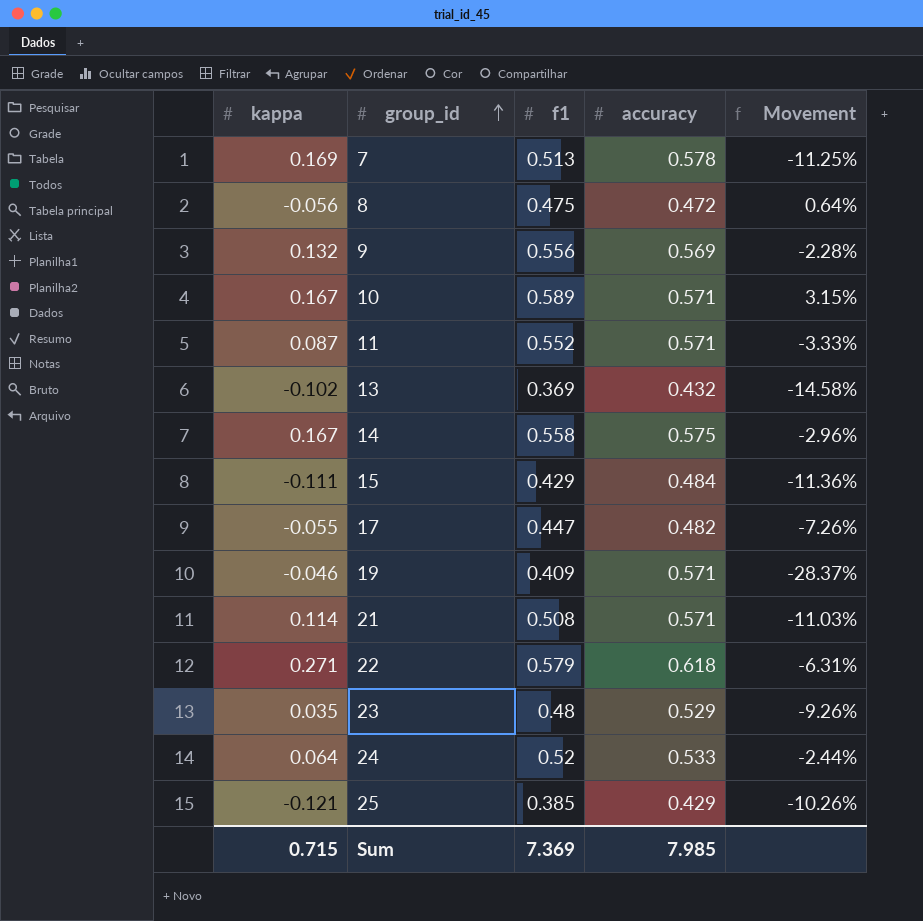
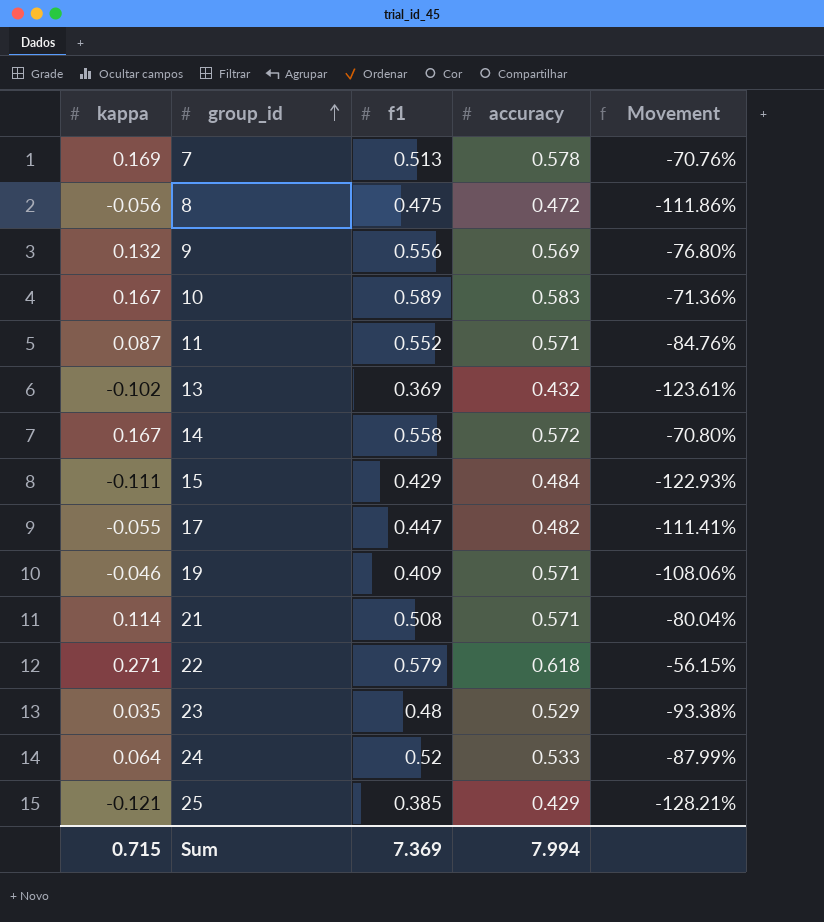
column Movement | formula: ([f1] - [accuracy]) / [accuracy] -> ([kappa] - [accuracy]) / [accuracy]
10 | accuracy: 0.571 -> 0.583
14 | accuracy: 0.575 -> 0.572
Sum | accuracy: 7.985 -> 7.994

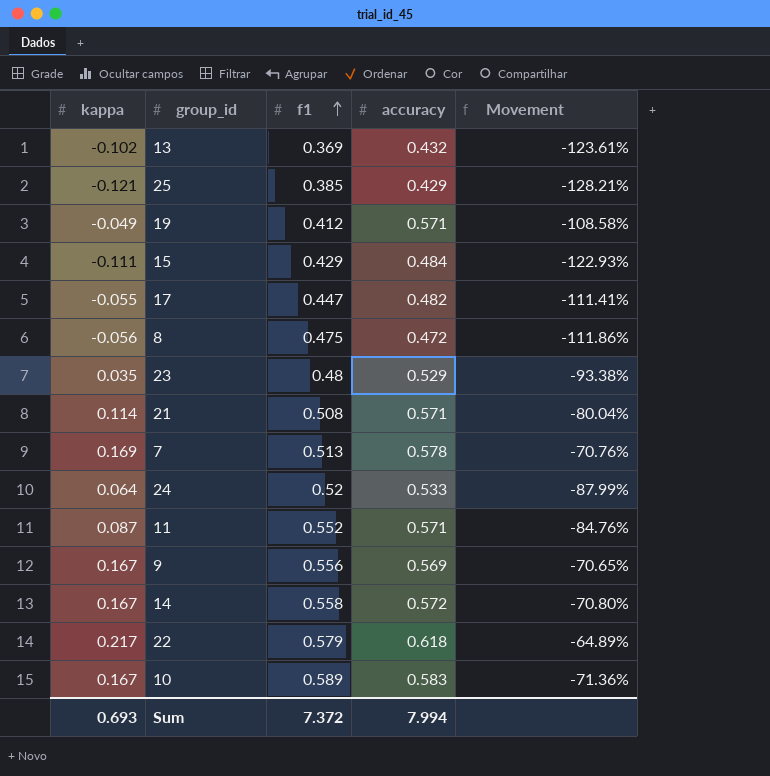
row order: group_id ascending -> f1 ascending
19 | kappa: -0.046 -> -0.049
19 | f1: 0.409 -> 0.412
19 | Movement: -108.06% -> -108.58%
9 | kappa: 0.132 -> 0.167
9 | Movement: -76.80% -> -70.65%
22 | kappa: 0.271 -> 0.217
22 | Movement: -56.15% -> -64.89%
Sum | kappa: 0.715 -> 0.693
Sum | f1: 7.369 -> 7.372

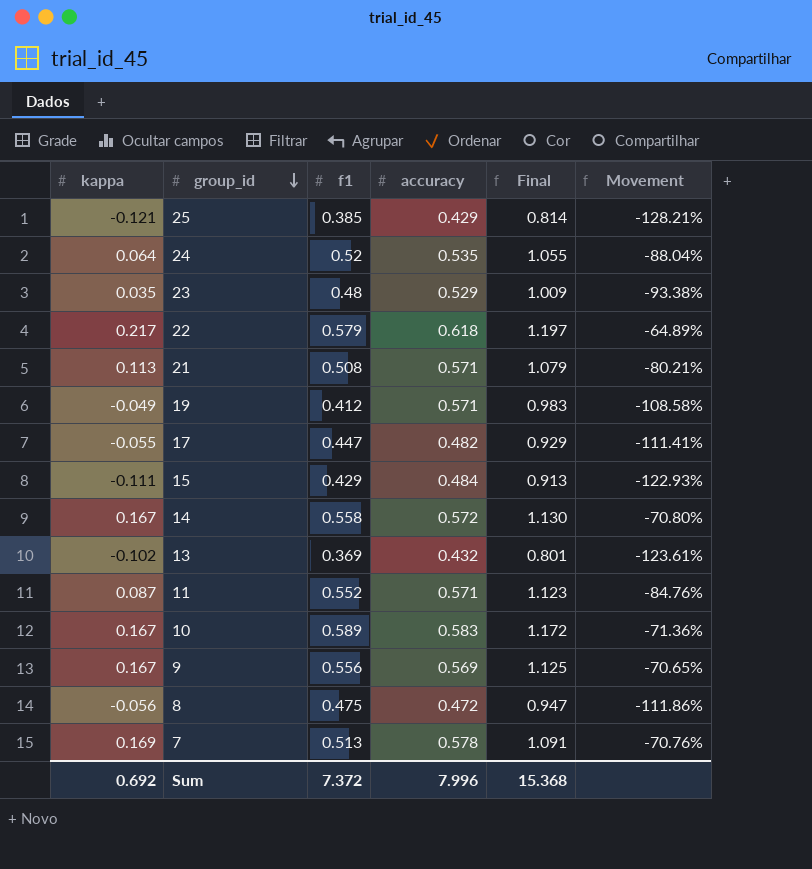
row order: f1 ascending -> group_id descending
column Final | formula: none -> [f1] + [accuracy]
24 | accuracy: 0.533 -> 0.535
24 | Movement: -87.99% -> -88.04%
21 | kappa: 0.114 -> 0.113
21 | Movement: -80.04% -> -80.21%
Sum | kappa: 0.693 -> 0.692
Sum | accuracy: 7.994 -> 7.996

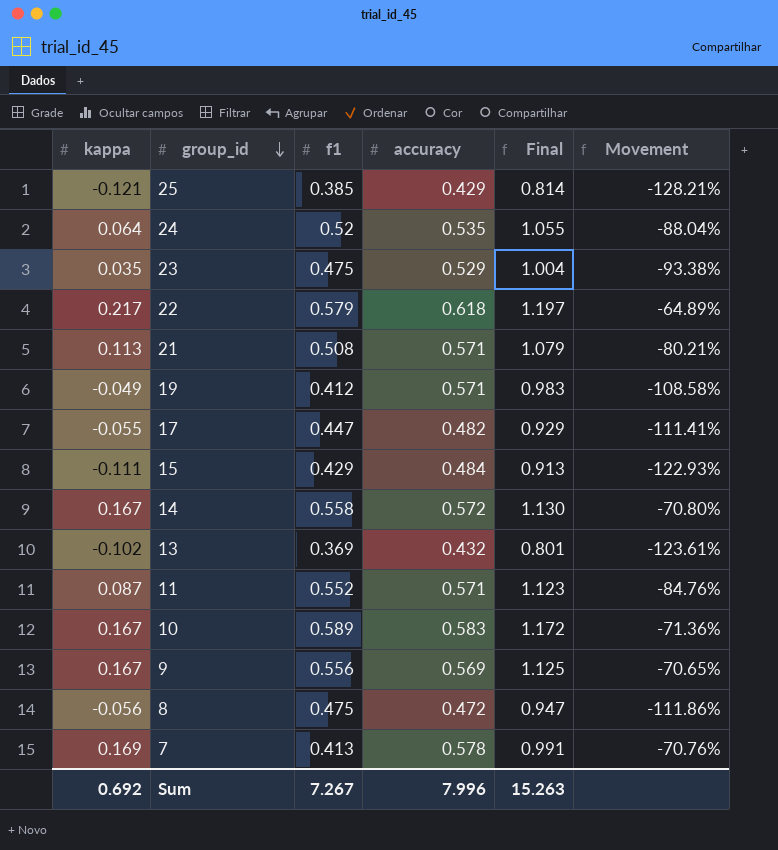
23 | f1: 0.48 -> 0.475
23 | Final: 1.009 -> 1.004
7 | f1: 0.513 -> 0.413
7 | Final: 1.091 -> 0.991
Sum | f1: 7.372 -> 7.267
Sum | Final: 15.368 -> 15.263

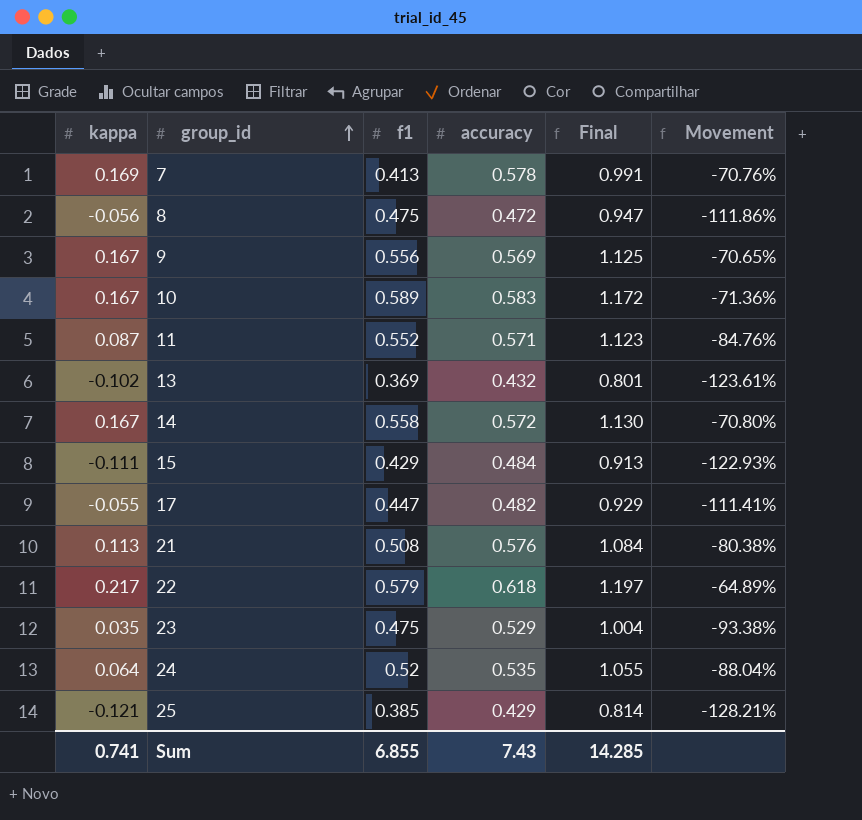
row order: group_id descending -> group_id ascending
row 19: -0.049 | 0.412 | 0.571 | 0.983 | -108.58% -> none
21 | accuracy: 0.571 -> 0.576
21 | Final: 1.079 -> 1.084
21 | Movement: -80.21% -> -80.38%
Sum | kappa: 0.692 -> 0.741
Sum | f1: 7.267 -> 6.855
Sum | accuracy: 7.996 -> 7.43
Sum | Final: 15.263 -> 14.285

